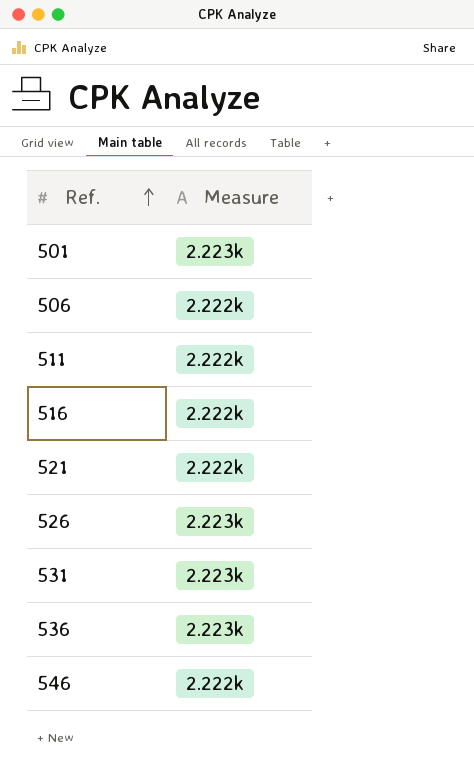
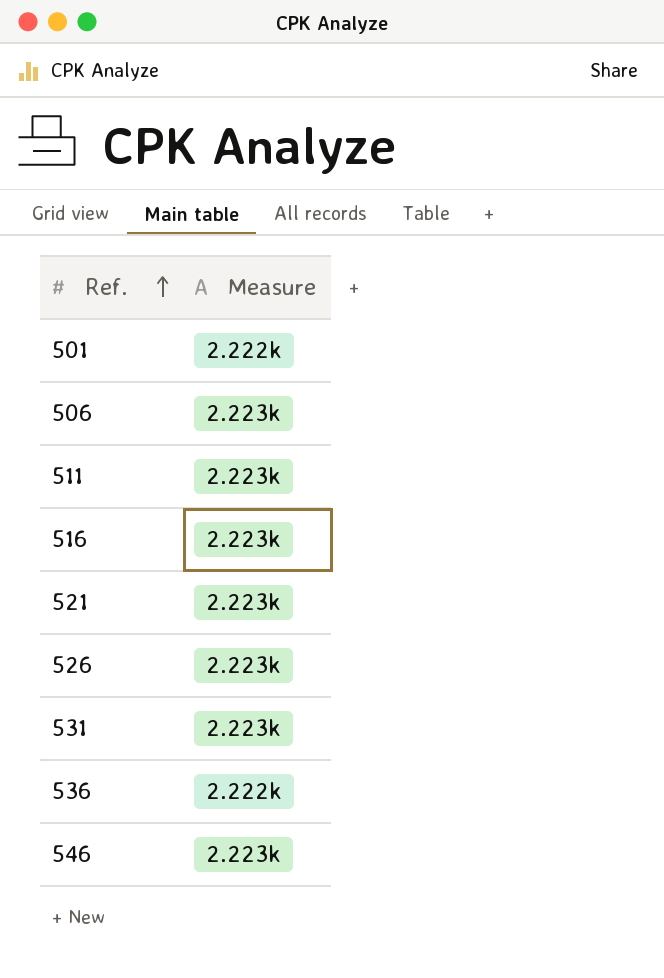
501 | Measure: 2.223k -> 2.222k
506 | Measure: 2.222k -> 2.223k
511 | Measure: 2.222k -> 2.223k
516 | Measure: 2.222k -> 2.223k
521 | Measure: 2.222k -> 2.223k
536 | Measure: 2.223k -> 2.222k
546 | Measure: 2.222k -> 2.223k

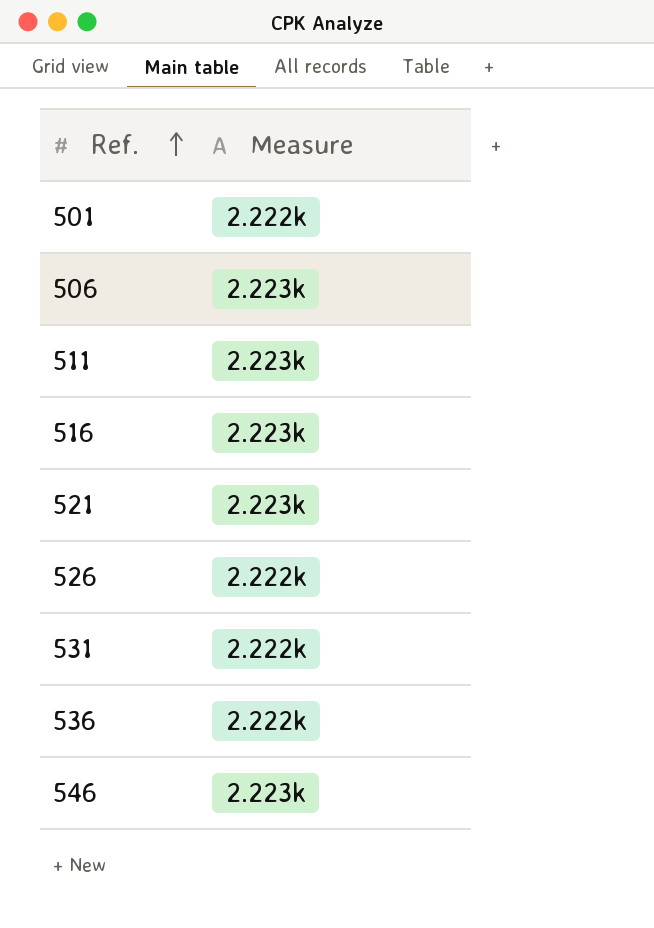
526 | Measure: 2.223k -> 2.222k
531 | Measure: 2.223k -> 2.222k

